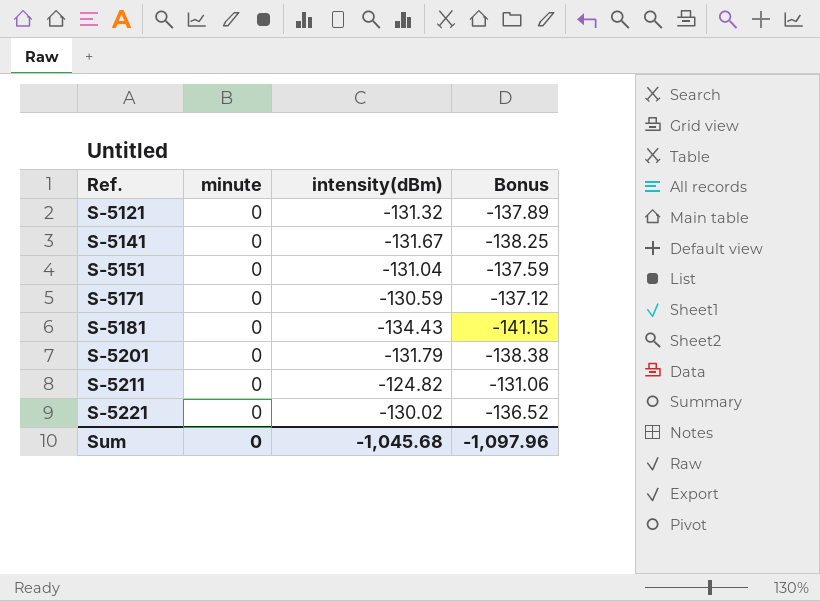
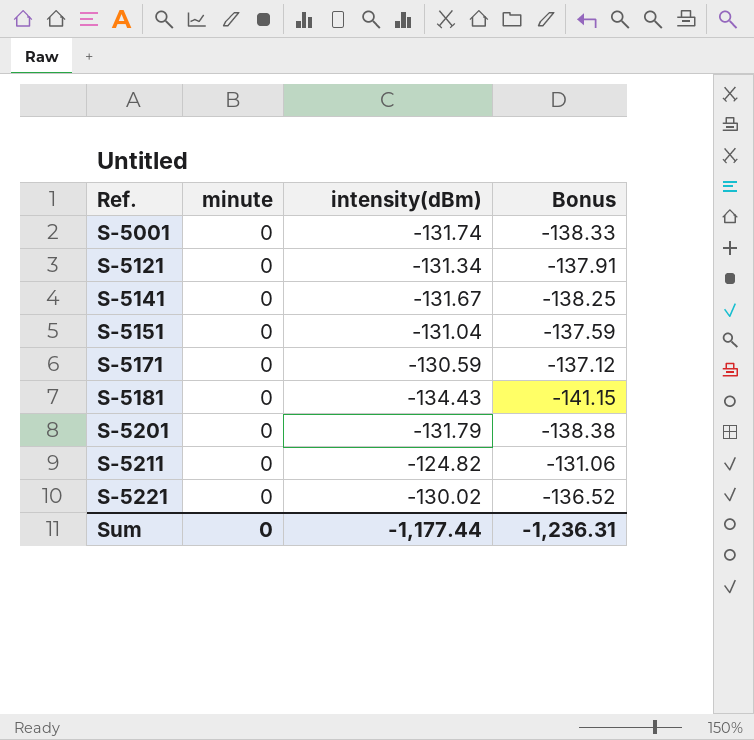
row S-5001: none -> 0 | -131.74 | -138.33
S-5121 | intensity(dBm): -131.32 -> -131.34
S-5121 | Bonus: -137.89 -> -137.91
Sum | intensity(dBm): -1,045.68 -> -1,177.44
Sum | Bonus: -1,097.96 -> -1,236.31

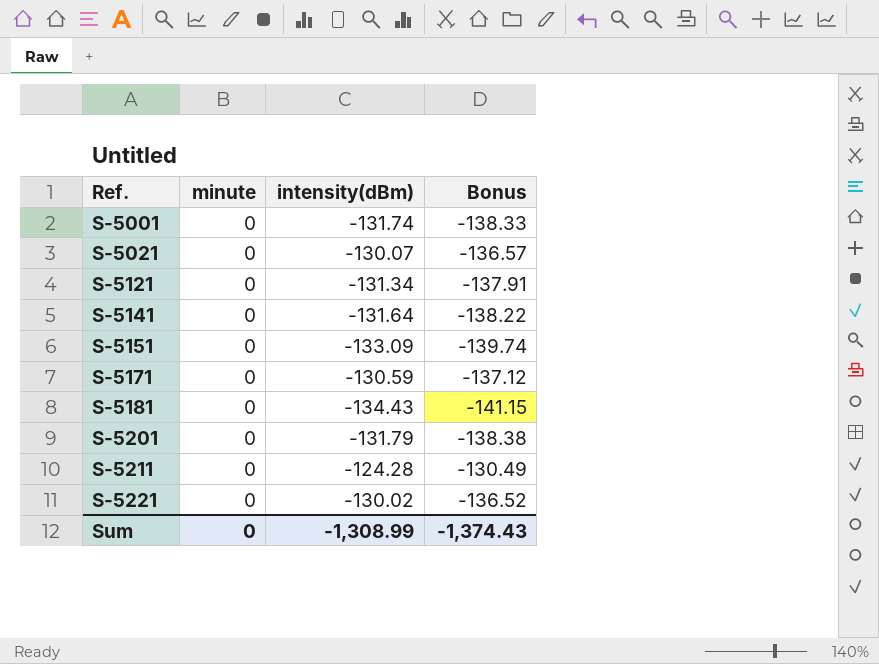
row S-5021: none -> 0 | -130.07 | -136.57
S-5141 | intensity(dBm): -131.67 -> -131.64
S-5141 | Bonus: -138.25 -> -138.22
S-5151 | intensity(dBm): -131.04 -> -133.09
S-5151 | Bonus: -137.59 -> -139.74
S-5211 | intensity(dBm): -124.82 -> -124.28
S-5211 | Bonus: -131.06 -> -130.49
Sum | intensity(dBm): -1,177.44 -> -1,308.99
Sum | Bonus: -1,236.31 -> -1,374.43

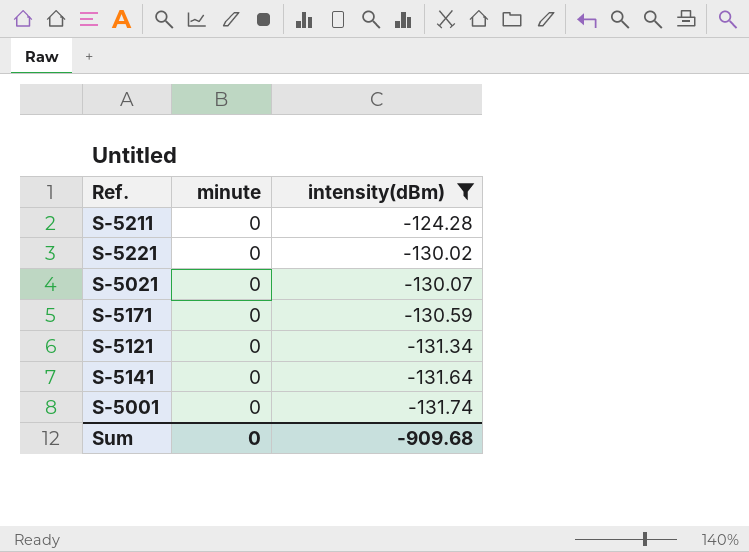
filter: none -> intensity(dBm) >= -131.74
row order: Ref. ascending -> intensity(dBm) descending
column Bonus | formula: [intensity(dBm)] * 1.05 -> none
Sum | intensity(dBm): -1,308.99 -> -909.68

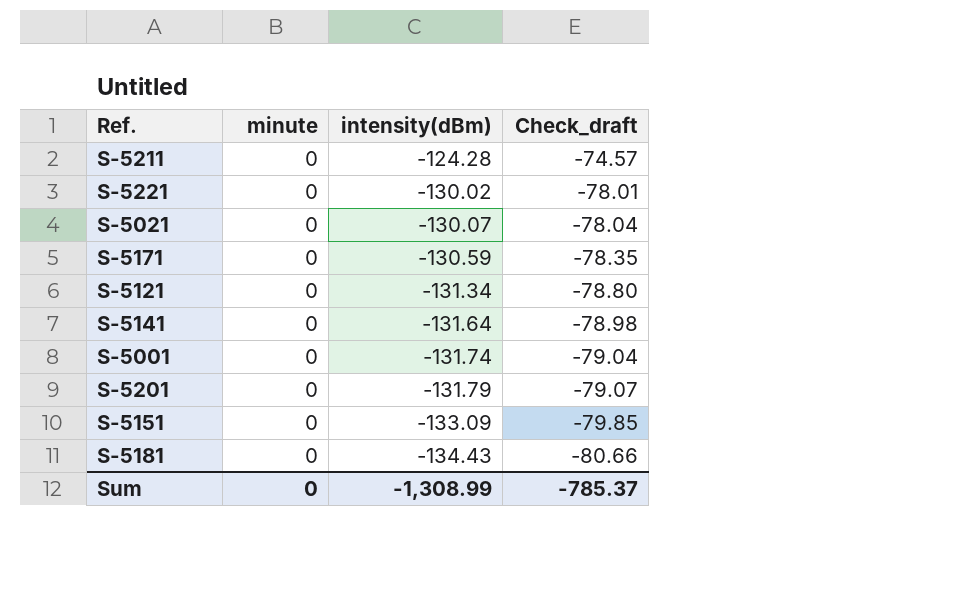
filter: intensity(dBm) >= -131.74 -> none
column Check_draft | formula: none -> [intensity(dBm)] * 0.6
Sum | intensity(dBm): -909.68 -> -1,308.99

